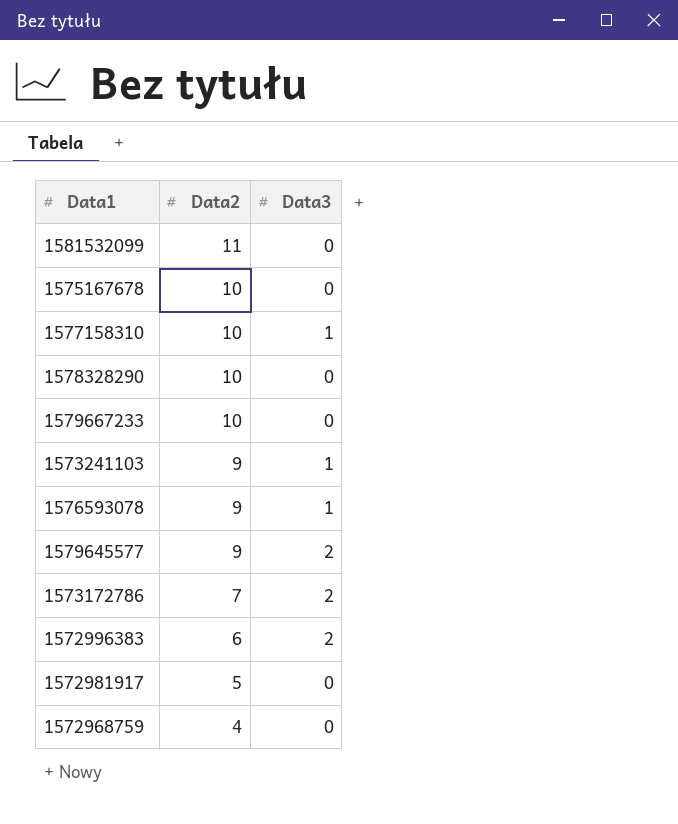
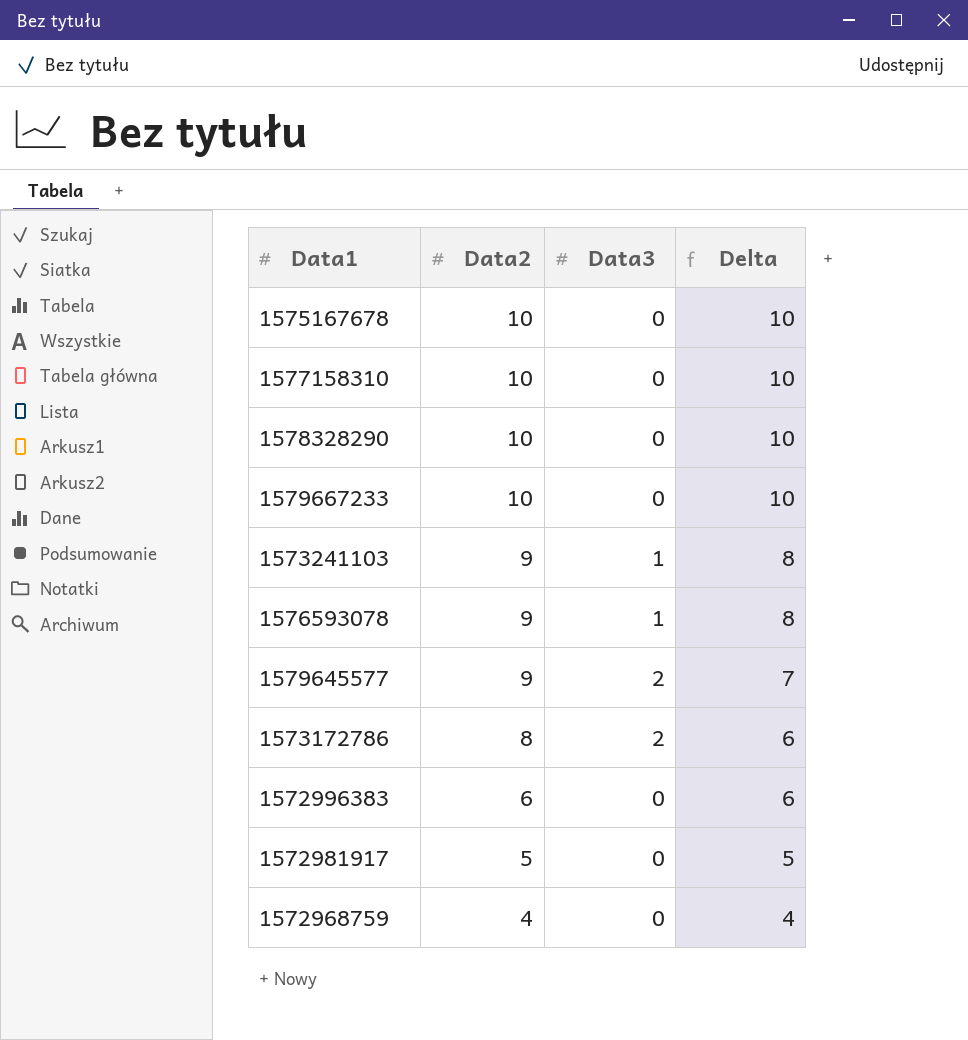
column Delta | formula: none -> [Data2] - [Data3]
row 1581532099: 11 | 0 -> none
1577158310 | Data3: 1 -> 0
1573172786 | Data2: 7 -> 8
1572996383 | Data3: 2 -> 0

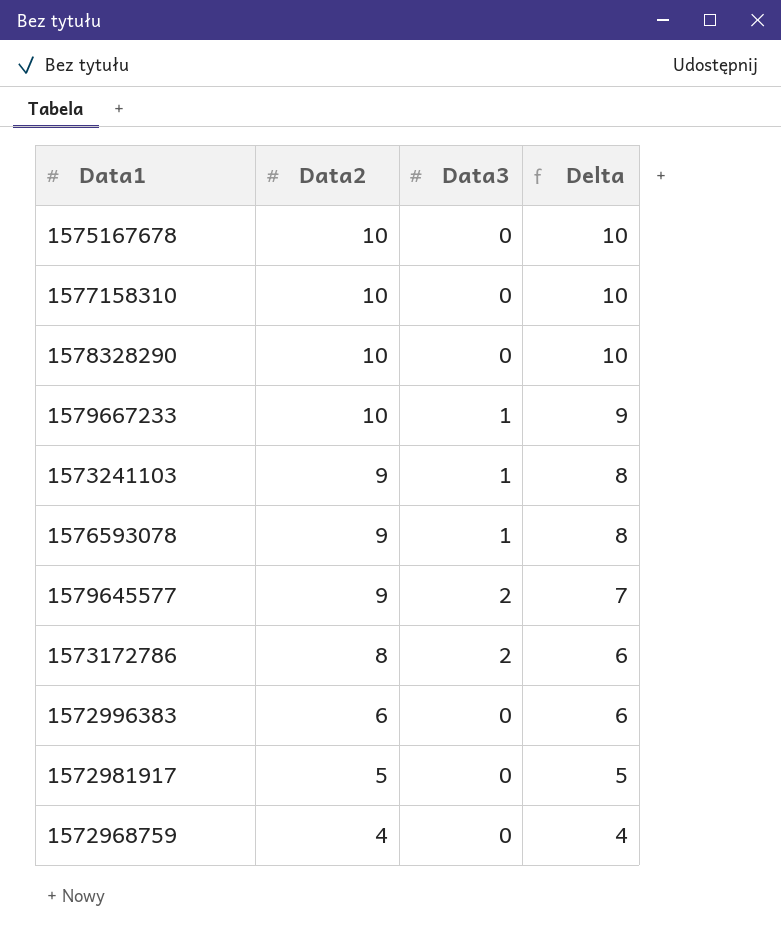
1579667233 | Data3: 0 -> 1
1579667233 | Delta: 10 -> 9

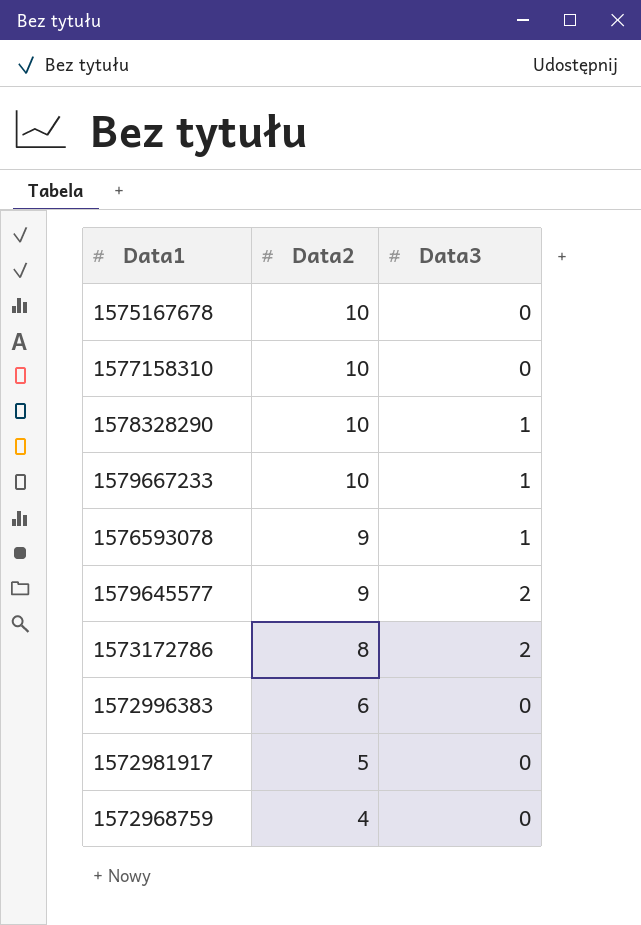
column Delta | formula: [Data2] - [Data3] -> none
row 1573241103: 9 | 1 | 8 -> none
1578328290 | Data3: 0 -> 1

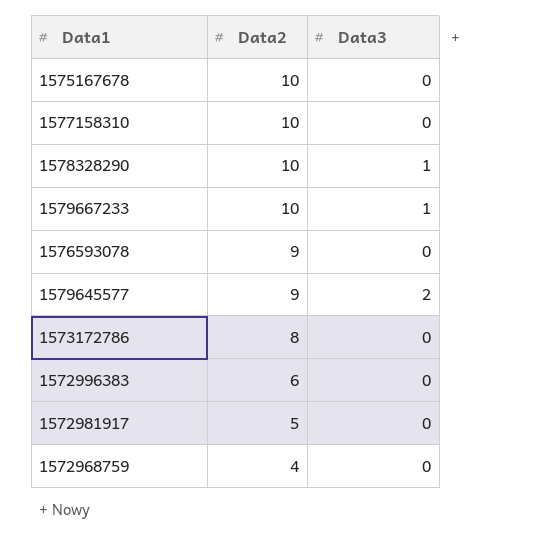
1576593078 | Data3: 1 -> 0
1573172786 | Data3: 2 -> 0

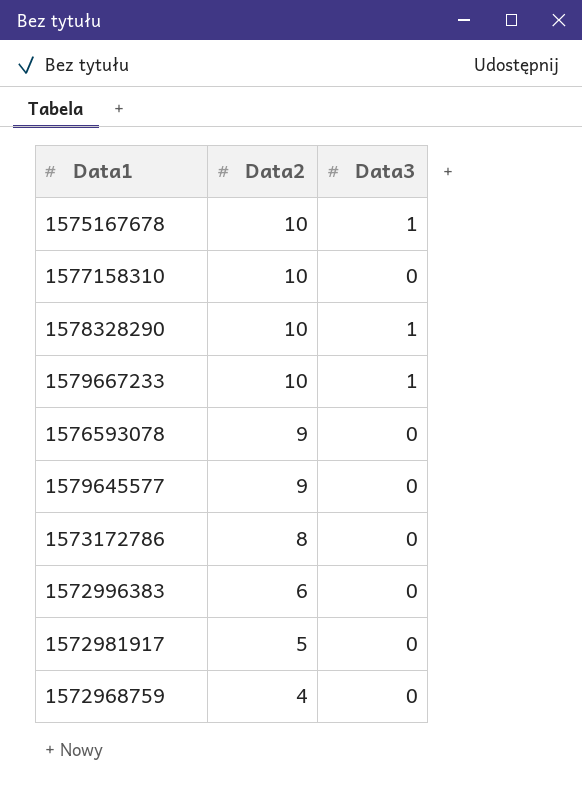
1575167678 | Data3: 0 -> 1
1579645577 | Data3: 2 -> 0

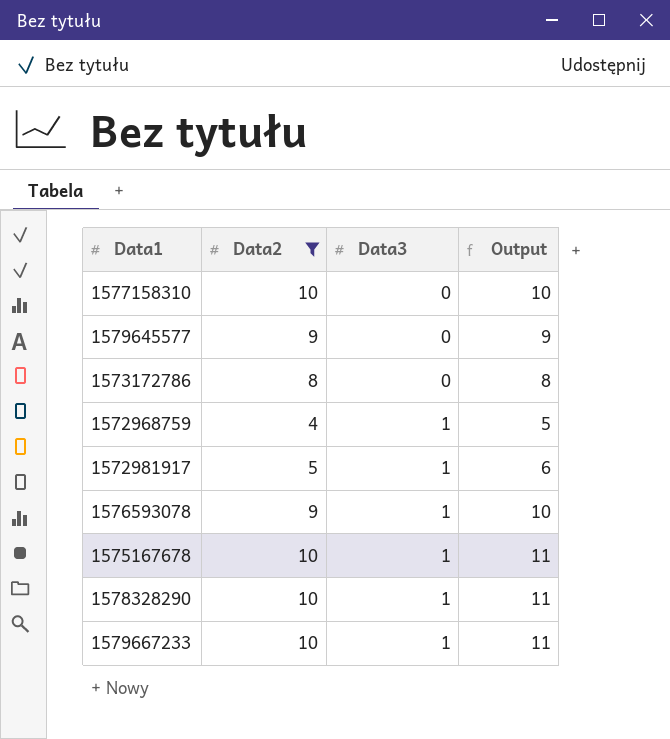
filter: none -> Data2 != 6
row order: Data2 descending -> Data3 ascending
column Output | formula: none -> [Data2] + [Data3]
1572968759 | Data3: 0 -> 1
1572981917 | Data3: 0 -> 1
1576593078 | Data3: 0 -> 1

